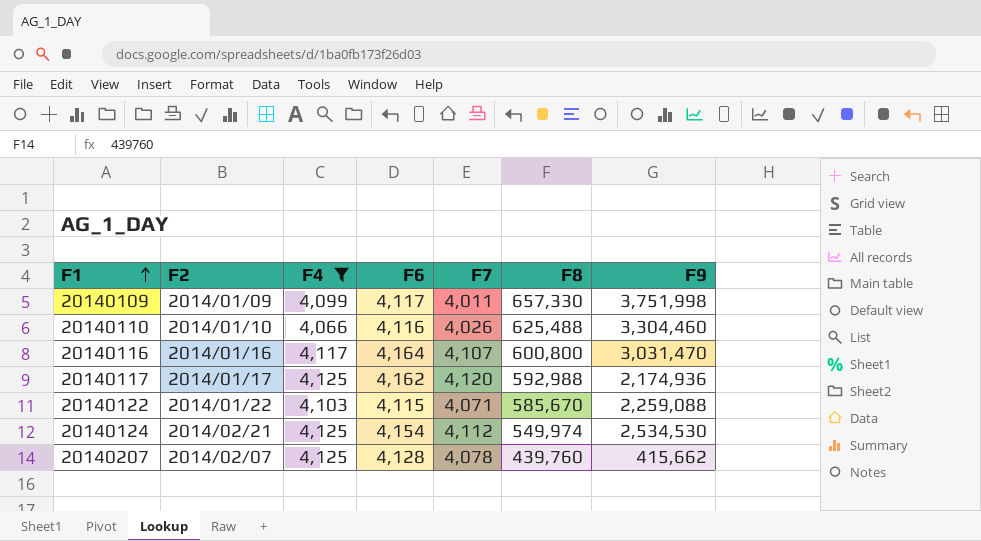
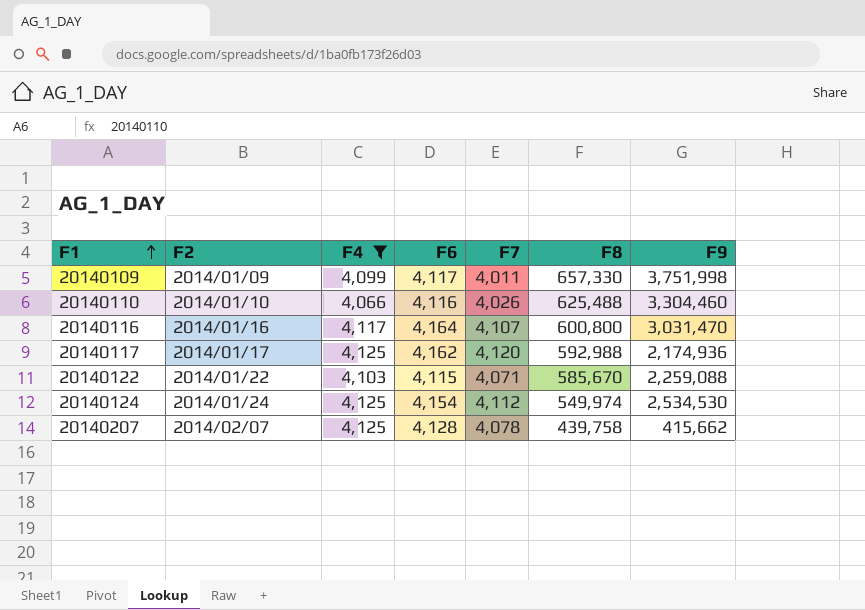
20140124 | F2: 2014/02/21 -> 2014/01/24
20140207 | F8: 439,760 -> 439,758

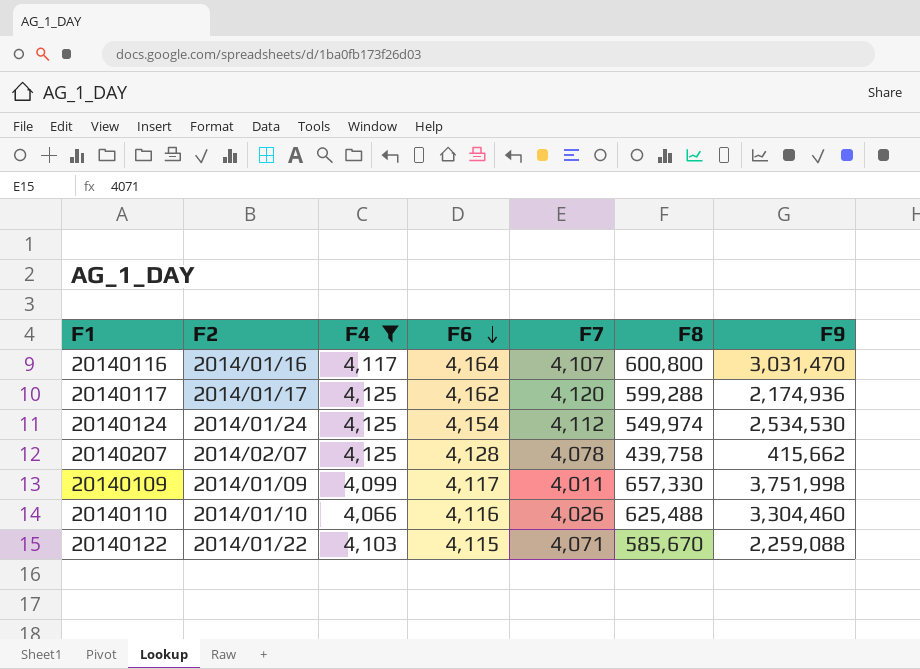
row order: F1 ascending -> F6 descending
20140117 | F8: 592,988 -> 599,288

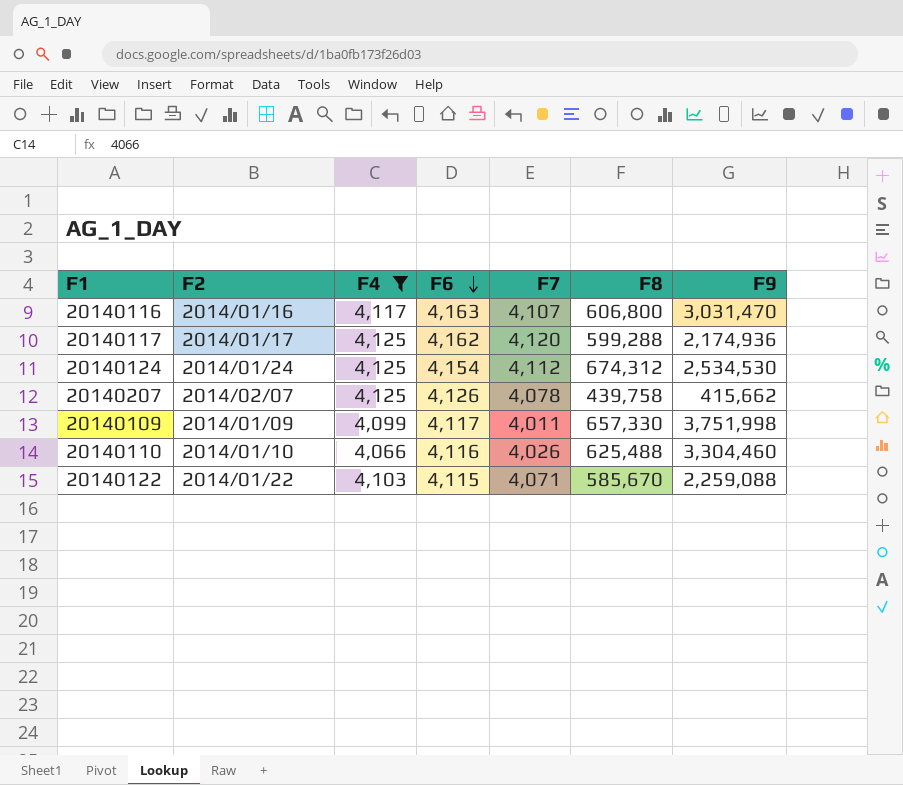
20140116 | F6: 4,164 -> 4,163
20140116 | F8: 600,800 -> 606,800
20140124 | F8: 549,974 -> 674,312
20140207 | F6: 4,128 -> 4,126

